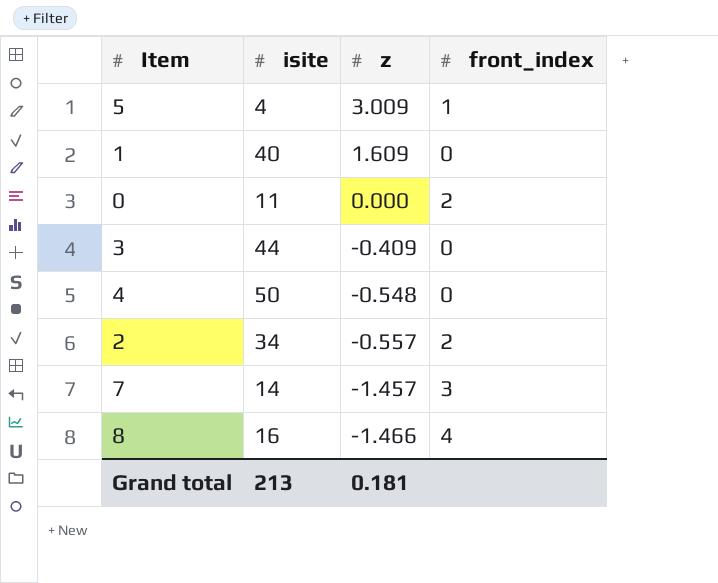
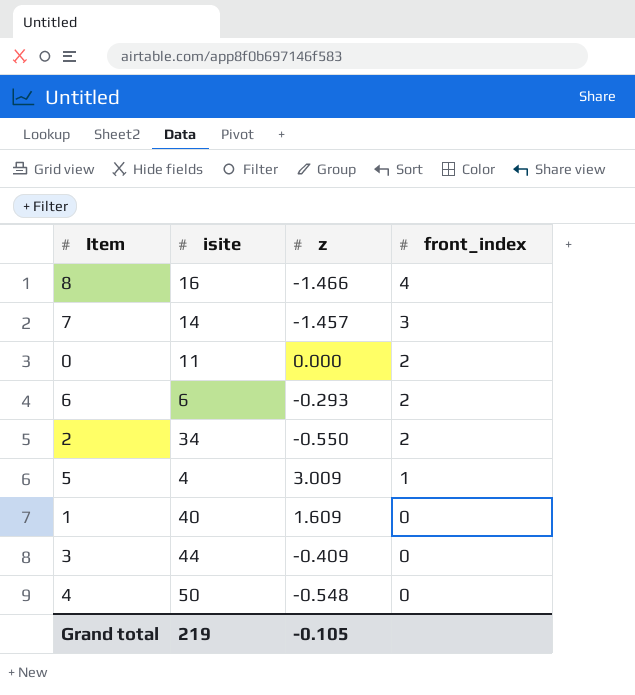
row order: z descending -> front_index descending
row 6: none -> 6 | -0.293 | 2
2 | z: -0.557 -> -0.550
Grand total | isite: 213 -> 219
Grand total | z: 0.181 -> -0.105

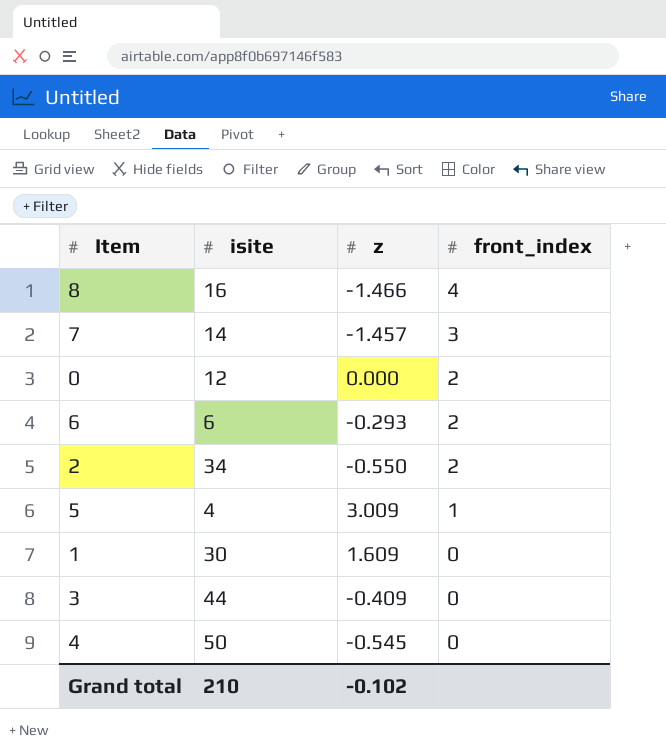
0 | isite: 11 -> 12
1 | isite: 40 -> 30
4 | z: -0.548 -> -0.545
Grand total | isite: 219 -> 210
Grand total | z: -0.105 -> -0.102

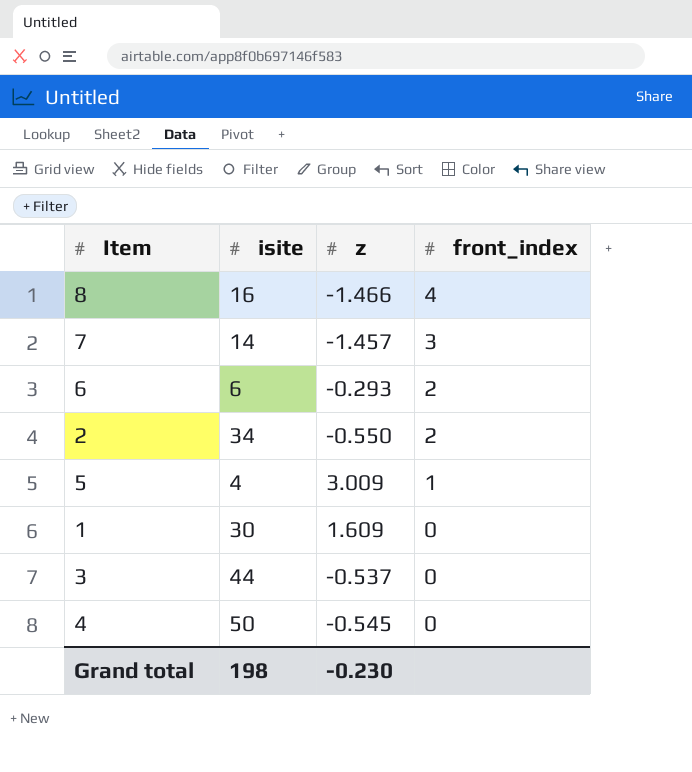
row 0: 12 | 0.000 | 2 -> none
3 | z: -0.409 -> -0.537
Grand total | isite: 210 -> 198
Grand total | z: -0.102 -> -0.230

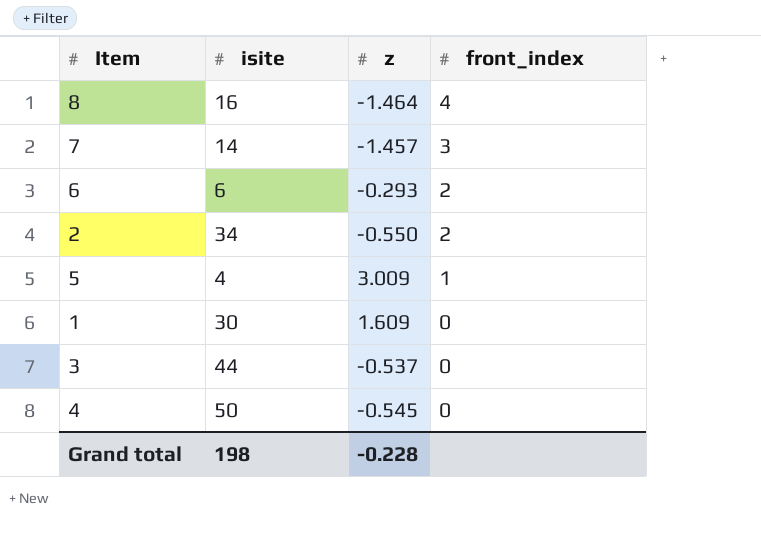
8 | z: -1.466 -> -1.464
Grand total | z: -0.230 -> -0.228

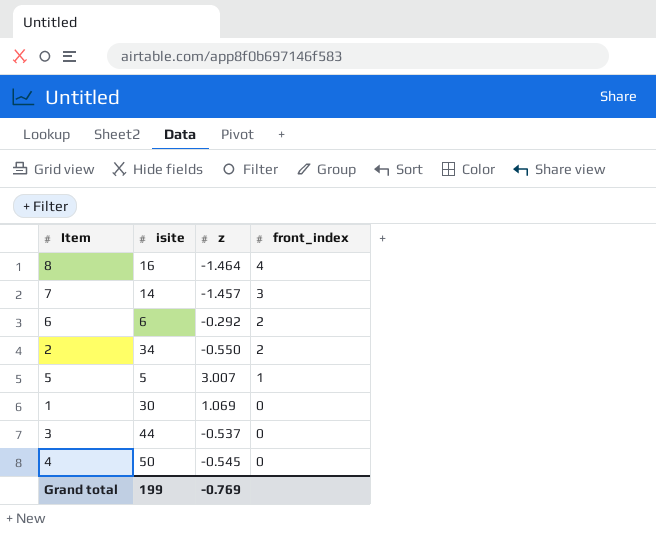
6 | z: -0.293 -> -0.292
5 | isite: 4 -> 5
5 | z: 3.009 -> 3.007
1 | z: 1.609 -> 1.069
Grand total | isite: 198 -> 199
Grand total | z: -0.228 -> -0.769

